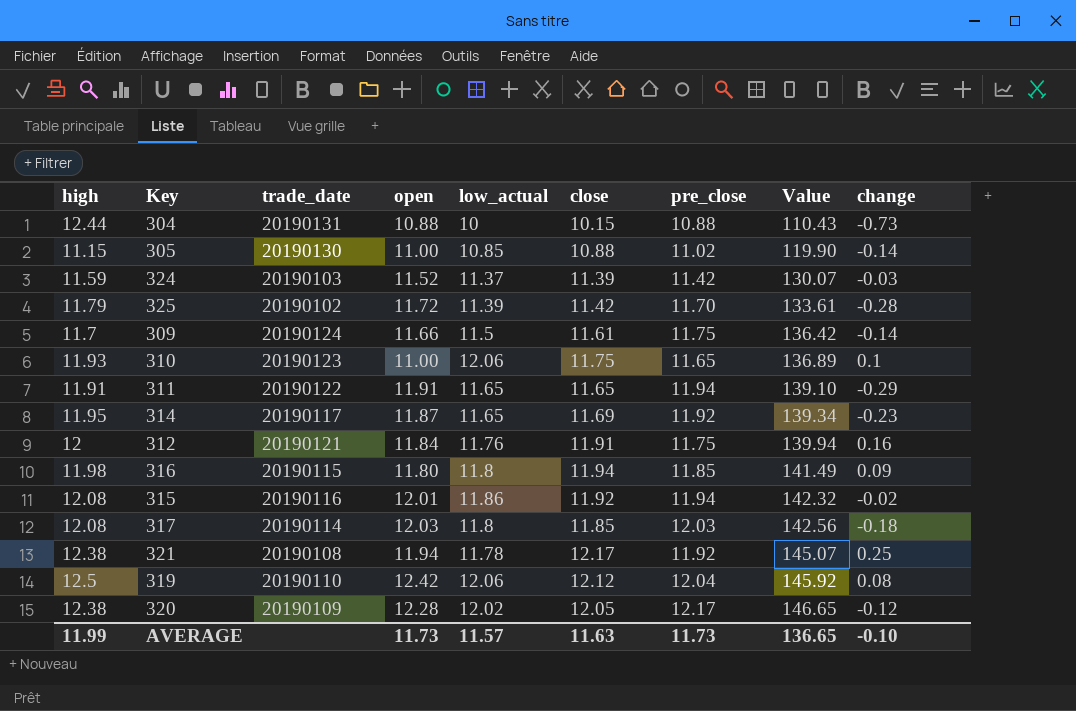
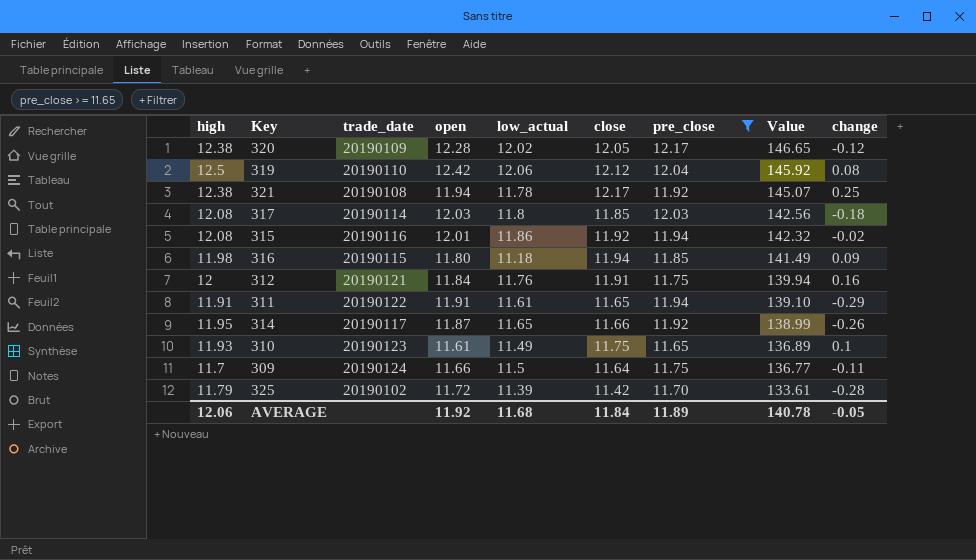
filter: none -> pre_close >= 11.65
row order: Value ascending -> Value descending
316 | low_actual: 11.8 -> 11.18
311 | low_actual: 11.65 -> 11.61
314 | close: 11.69 -> 11.66
314 | Value: 139.34 -> 138.99
314 | change: -0.23 -> -0.26
310 | open: 11.00 -> 11.61
310 | low_actual: 12.06 -> 11.49
309 | close: 11.61 -> 11.64
309 | Value: 136.42 -> 136.77
309 | change: -0.14 -> -0.11
AVERAGE | high: 11.99 -> 12.06
AVERAGE | open: 11.73 -> 11.92
AVERAGE | low_actual: 11.57 -> 11.68
AVERAGE | close: 11.63 -> 11.84
AVERAGE | pre_close: 11.73 -> 11.89
AVERAGE | Value: 136.65 -> 140.78
AVERAGE | change: -0.10 -> -0.05

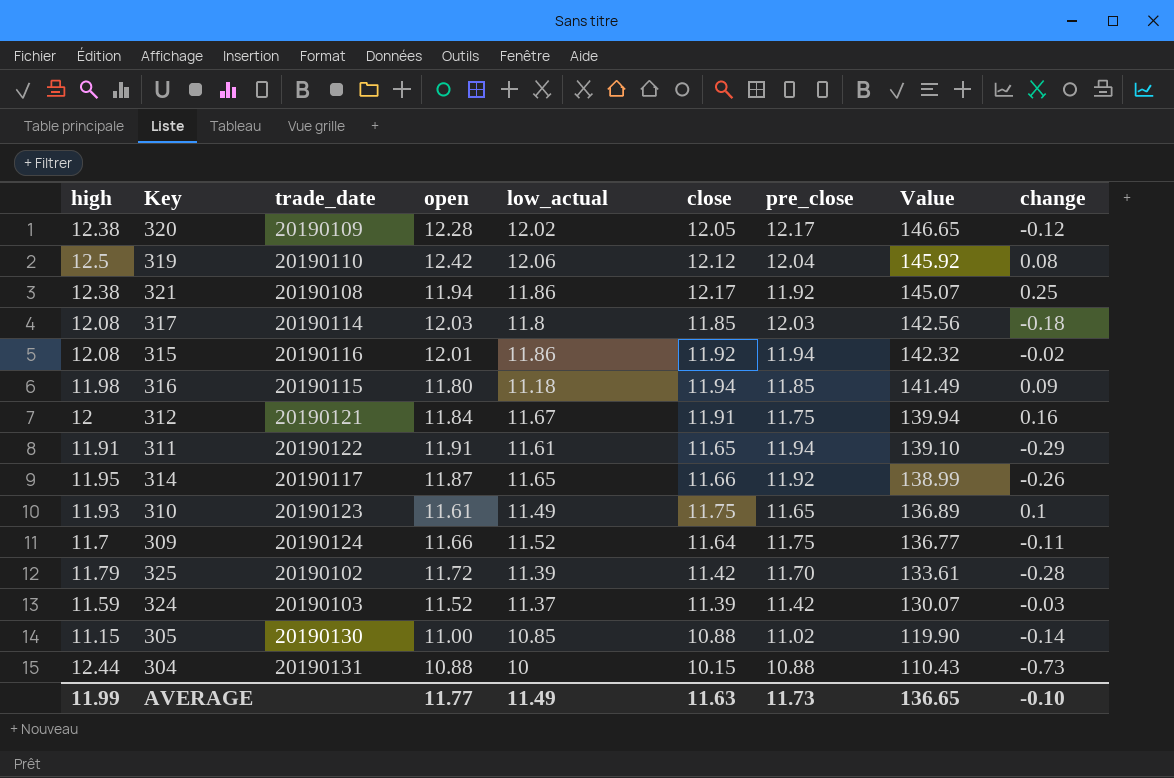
filter: pre_close >= 11.65 -> none
321 | low_actual: 11.78 -> 11.86
312 | low_actual: 11.76 -> 11.67
309 | low_actual: 11.5 -> 11.52
AVERAGE | high: 12.06 -> 11.99
AVERAGE | open: 11.92 -> 11.77
AVERAGE | low_actual: 11.68 -> 11.49
AVERAGE | close: 11.84 -> 11.63
AVERAGE | pre_close: 11.89 -> 11.73
AVERAGE | Value: 140.78 -> 136.65
AVERAGE | change: -0.05 -> -0.10

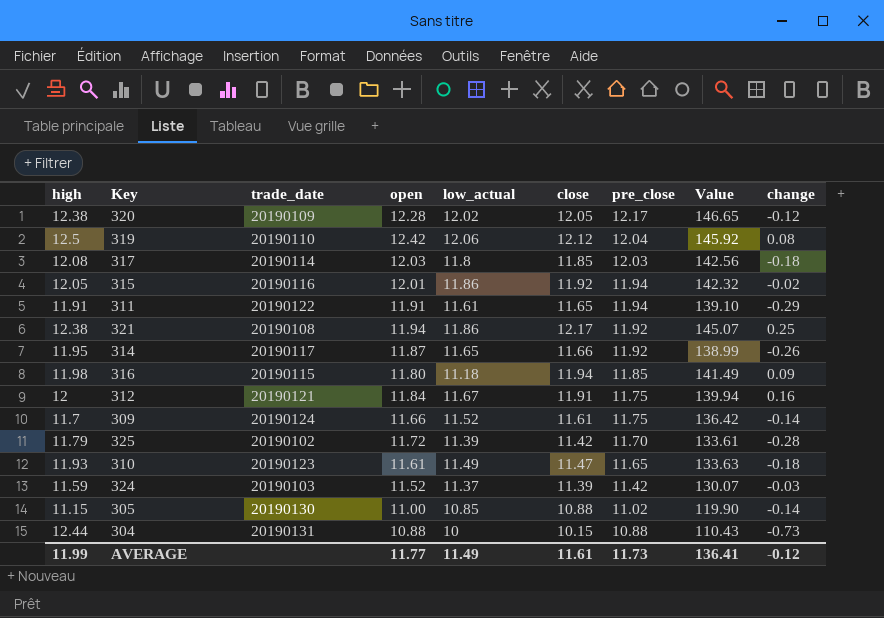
row order: Value descending -> pre_close descending
315 | high: 12.08 -> 12.05
309 | close: 11.64 -> 11.61
309 | Value: 136.77 -> 136.42
309 | change: -0.11 -> -0.14
310 | close: 11.75 -> 11.47
310 | Value: 136.89 -> 133.63
310 | change: 0.1 -> -0.18
AVERAGE | close: 11.63 -> 11.61
AVERAGE | Value: 136.65 -> 136.41
AVERAGE | change: -0.10 -> -0.12

